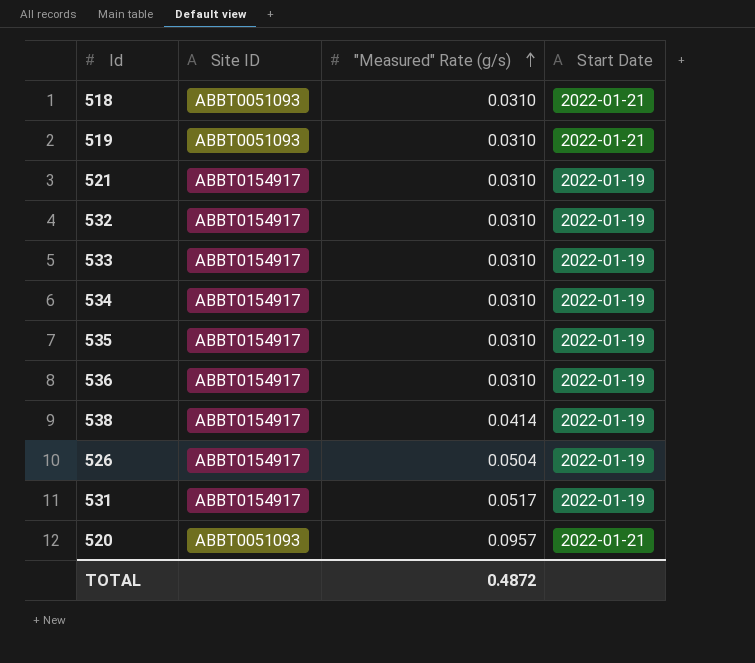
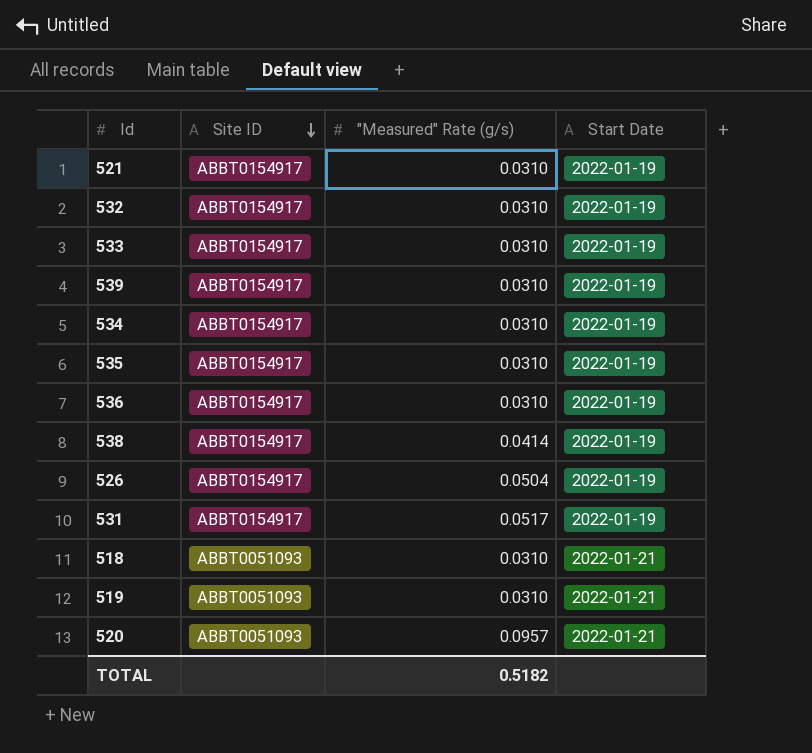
row order: "Measured" Rate (g/s) ascending -> Site ID descending
row 539: none -> ABBT0154917 | 0.0310 | 2022-01-19
TOTAL | "Measured" Rate (g/s): 0.4872 -> 0.5182

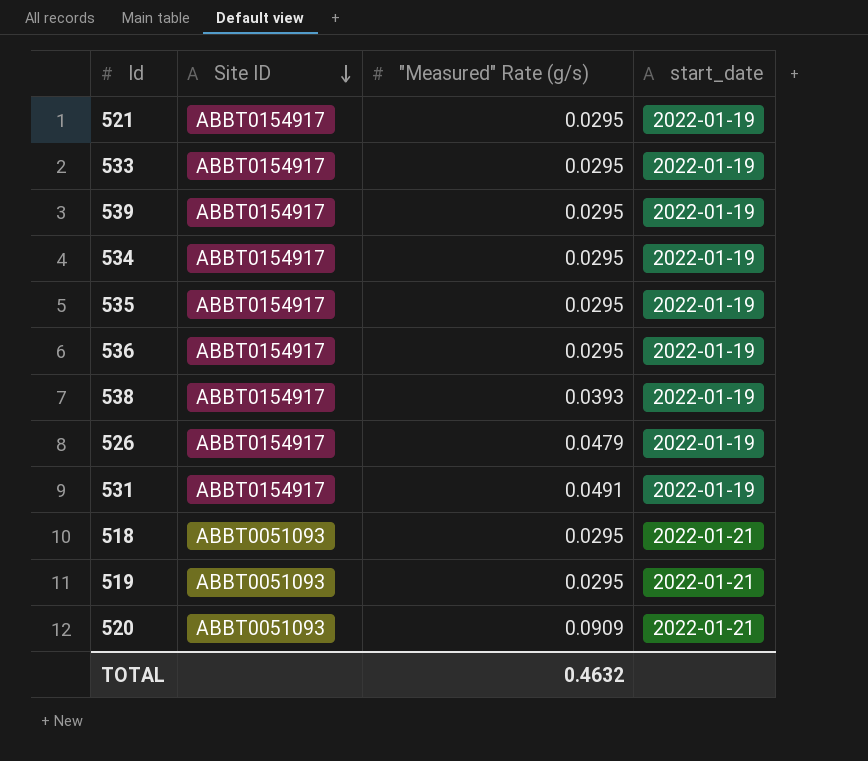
column name: Start Date -> start_date
row 532: ABBT0154917 | 0.0310 | 2022-01-19 -> none
521 | "Measured" Rate (g/s): 0.0310 -> 0.0295
533 | "Measured" Rate (g/s): 0.0310 -> 0.0295
539 | "Measured" Rate (g/s): 0.0310 -> 0.0295
534 | "Measured" Rate (g/s): 0.0310 -> 0.0295
535 | "Measured" Rate (g/s): 0.0310 -> 0.0295
536 | "Measured" Rate (g/s): 0.0310 -> 0.0295
538 | "Measured" Rate (g/s): 0.0414 -> 0.0393
526 | "Measured" Rate (g/s): 0.0504 -> 0.0479
531 | "Measured" Rate (g/s): 0.0517 -> 0.0491
518 | "Measured" Rate (g/s): 0.0310 -> 0.0295
519 | "Measured" Rate (g/s): 0.0310 -> 0.0295
520 | "Measured" Rate (g/s): 0.0957 -> 0.0909
TOTAL | "Measured" Rate (g/s): 0.5182 -> 0.4632

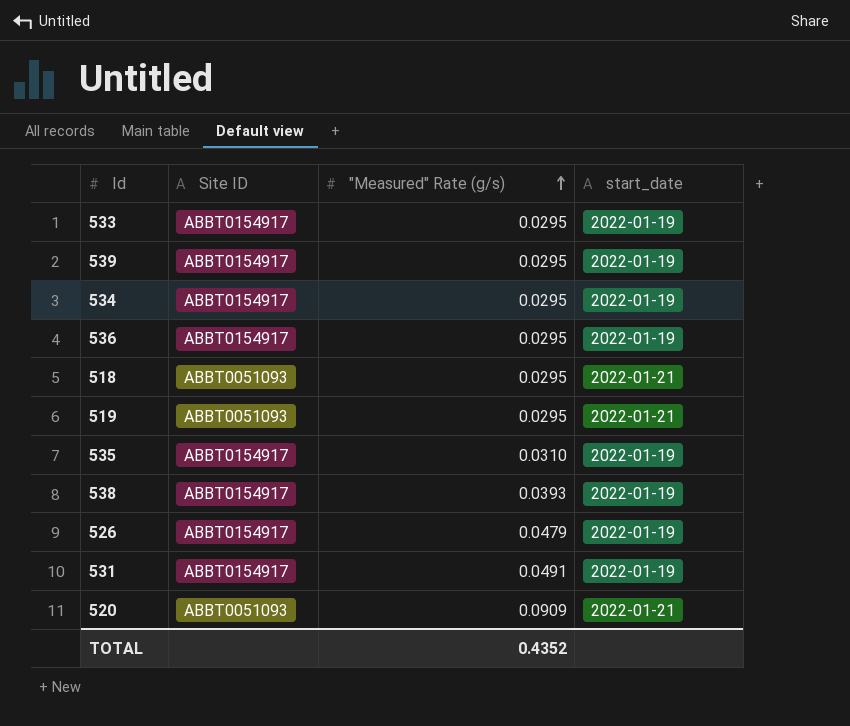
row order: Site ID descending -> "Measured" Rate (g/s) ascending
row 521: ABBT0154917 | 0.0295 | 2022-01-19 -> none
535 | "Measured" Rate (g/s): 0.0295 -> 0.0310
TOTAL | "Measured" Rate (g/s): 0.4632 -> 0.4352

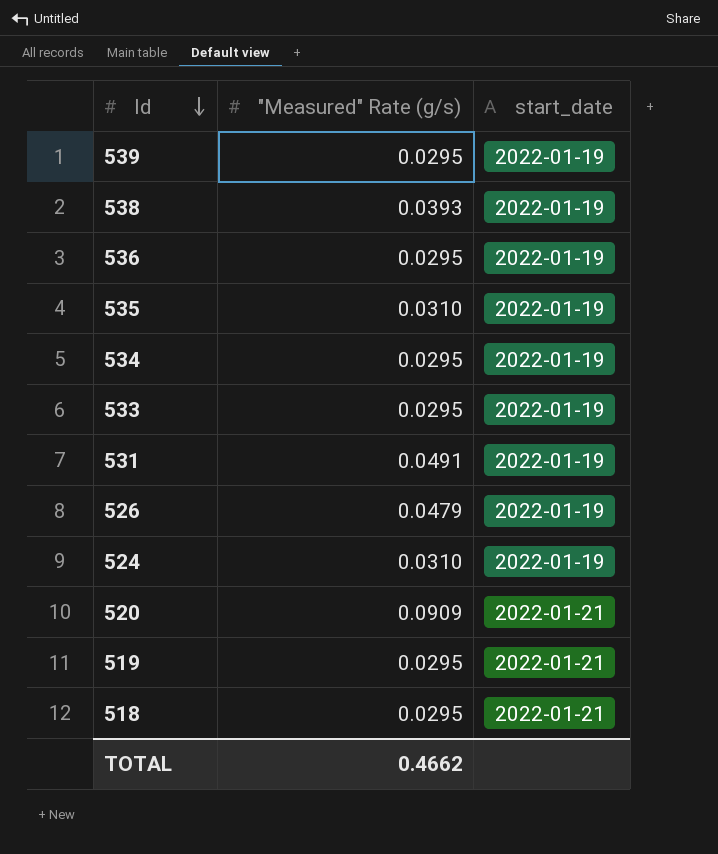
row order: "Measured" Rate (g/s) ascending -> Id descending
column Site ID | position: 2 -> none
row 524: none -> 0.0310 | 2022-01-19
TOTAL | "Measured" Rate (g/s): 0.4352 -> 0.4662

